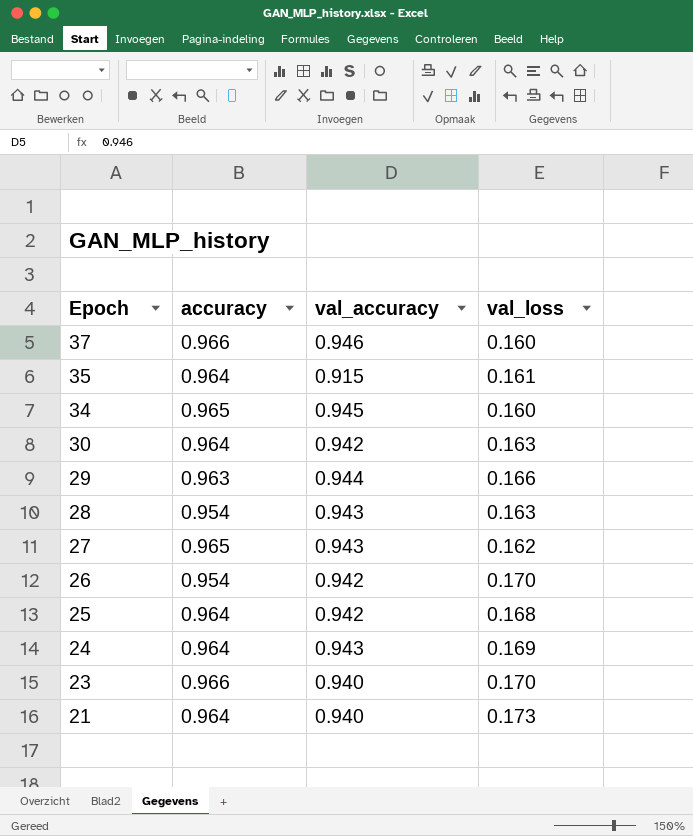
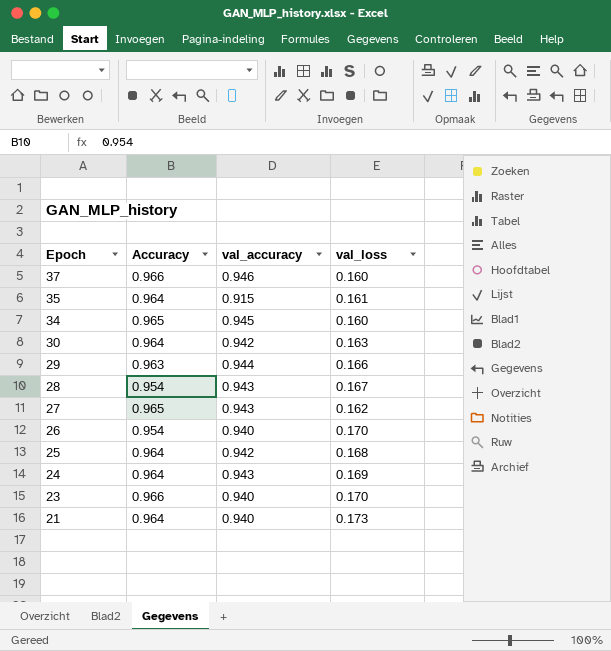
column name: accuracy -> Accuracy
28 | val_loss: 0.163 -> 0.167
26 | val_accuracy: 0.942 -> 0.940

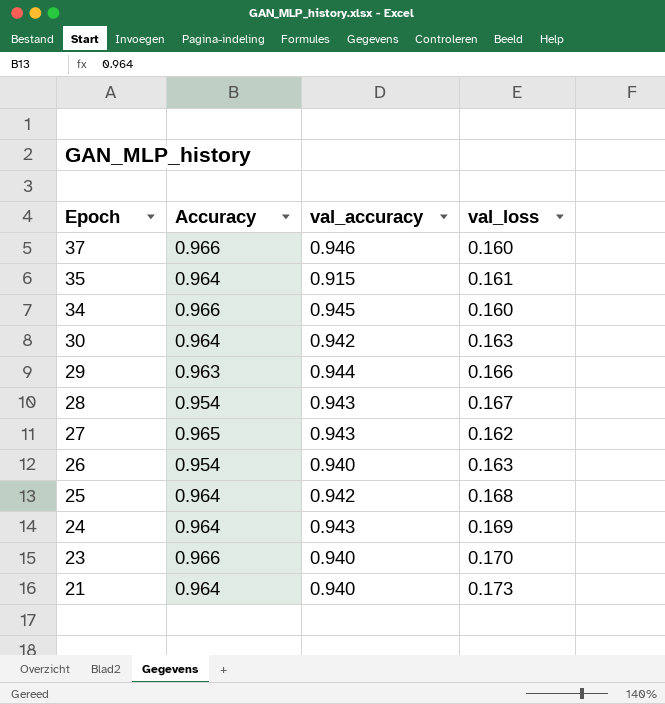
34 | Accuracy: 0.965 -> 0.966
26 | val_loss: 0.170 -> 0.163

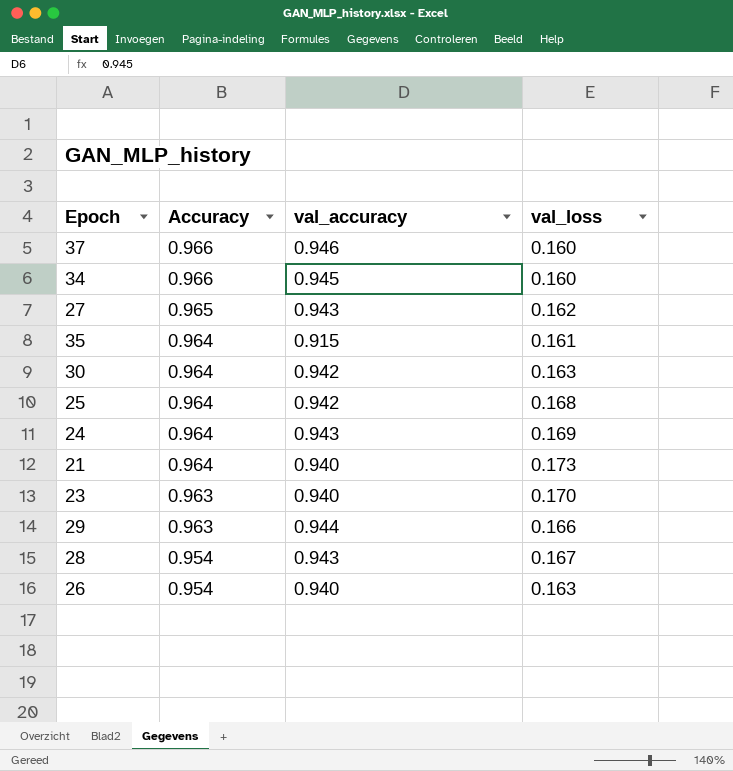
row order: Epoch descending -> Accuracy descending
23 | Accuracy: 0.966 -> 0.963

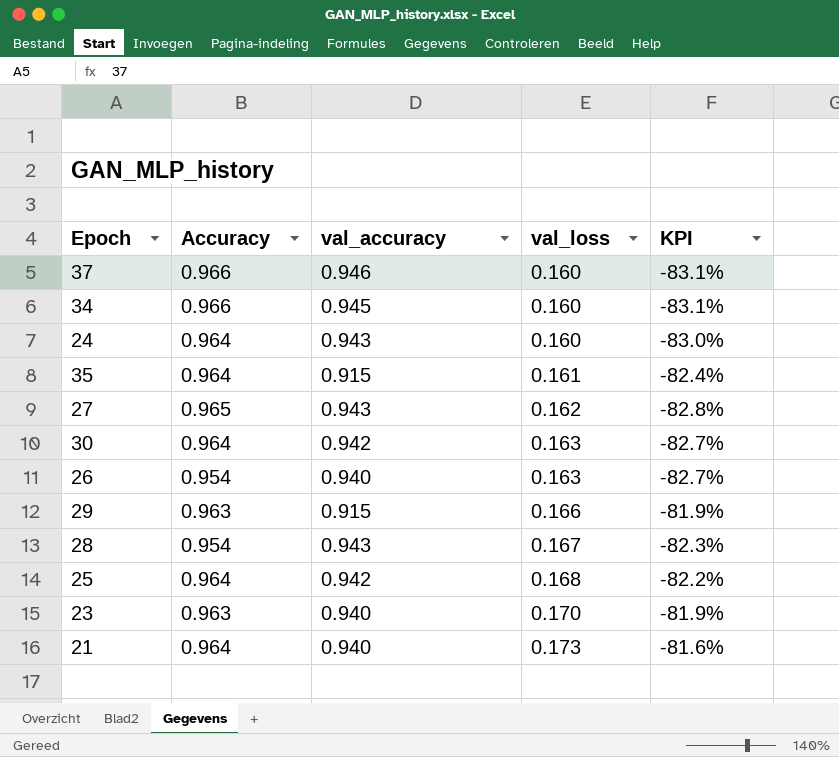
row order: Accuracy descending -> val_loss ascending
column KPI | formula: none -> ([val_loss] - [val_accuracy]) / [val_accuracy]
24 | val_loss: 0.169 -> 0.160
29 | val_accuracy: 0.944 -> 0.915

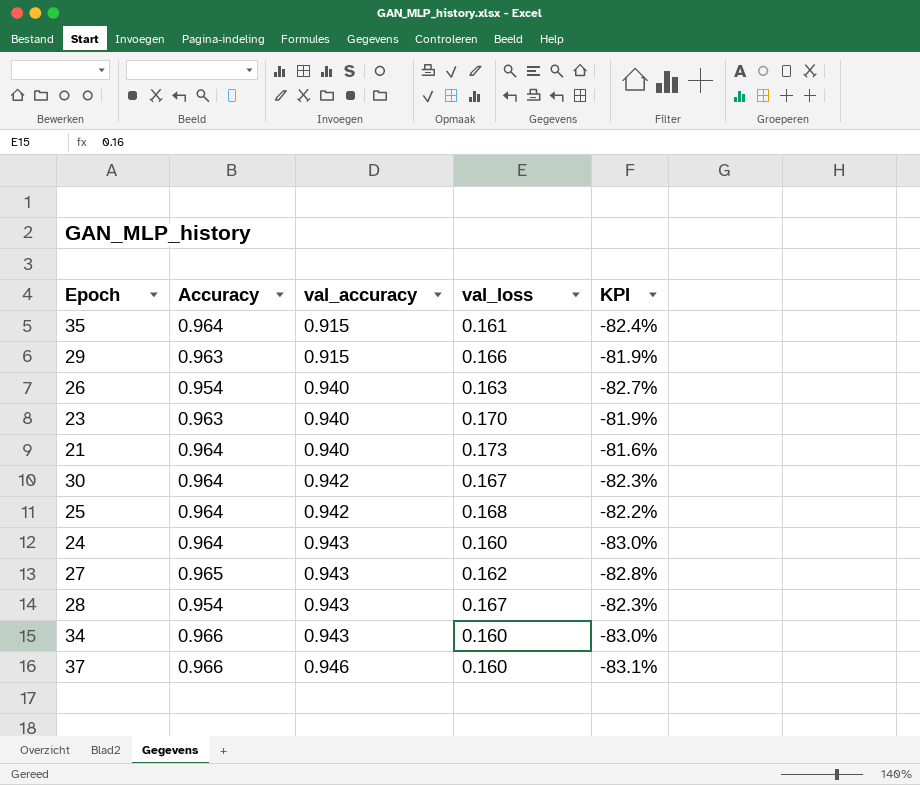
row order: val_loss ascending -> val_accuracy ascending
30 | val_loss: 0.163 -> 0.167
30 | KPI: -82.7% -> -82.3%
34 | val_accuracy: 0.945 -> 0.943
34 | KPI: -83.1% -> -83.0%

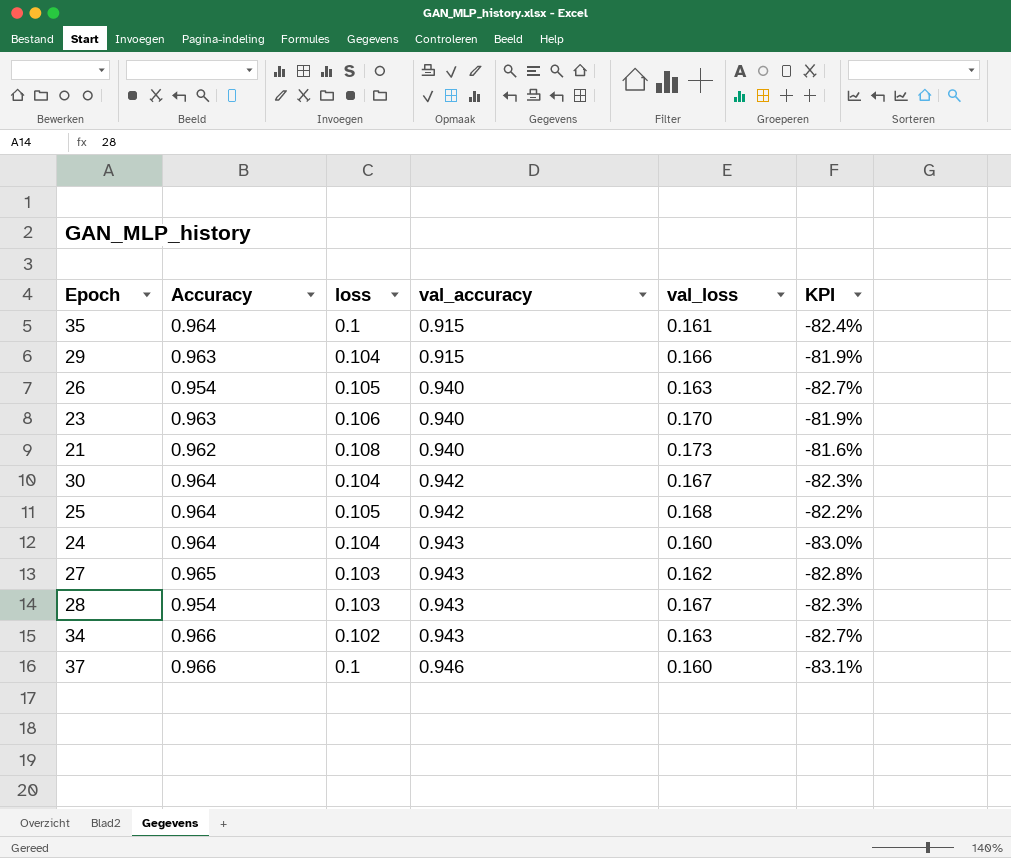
column loss | position: none -> 3
21 | Accuracy: 0.964 -> 0.962
34 | val_loss: 0.160 -> 0.163
34 | KPI: -83.0% -> -82.7%

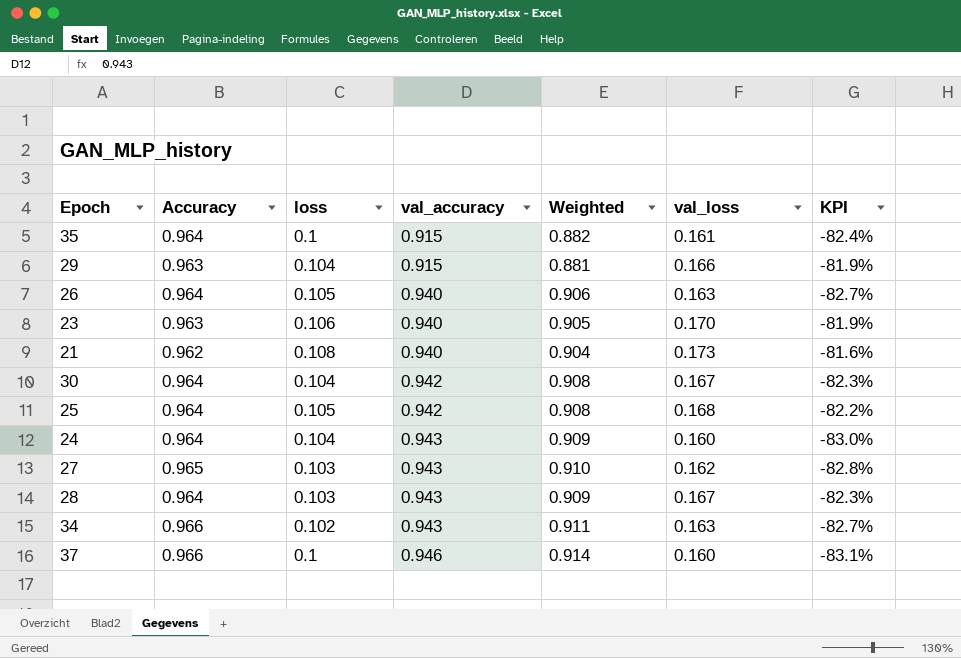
column Weighted | formula: none -> [Accuracy] * [val_accuracy]
26 | Accuracy: 0.954 -> 0.964
28 | Accuracy: 0.954 -> 0.964

